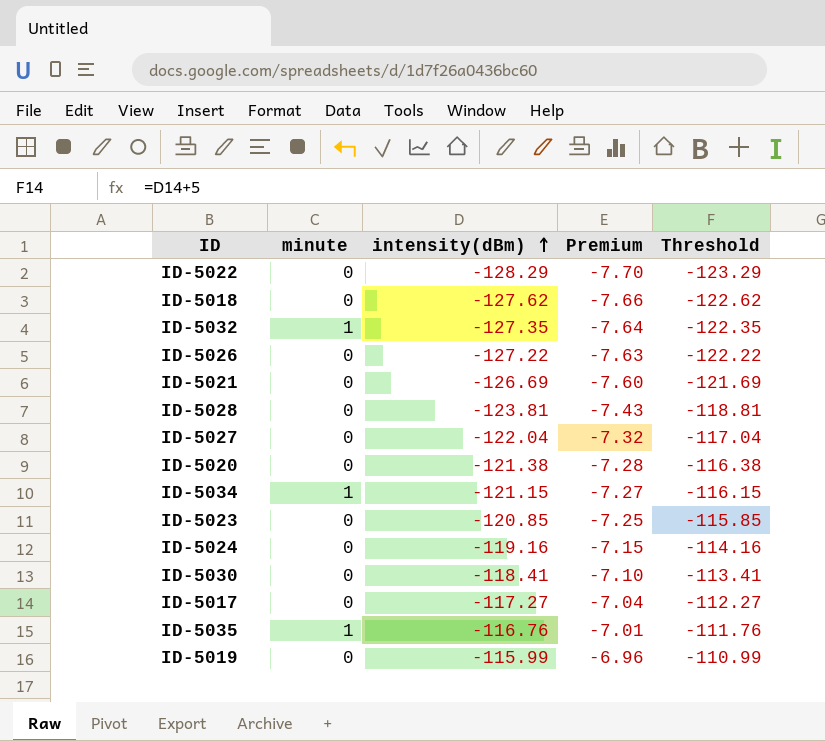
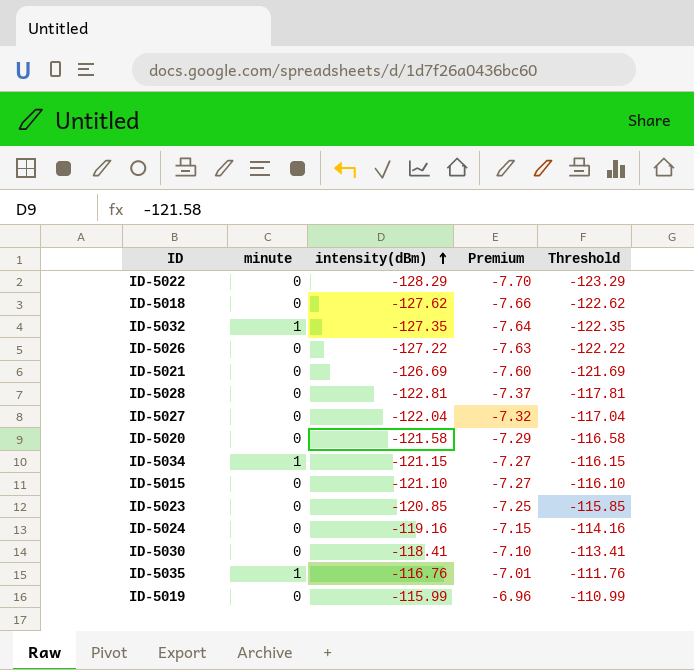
row ID-5017: 0 | -117.27 | -7.04 | -112.27 -> none
ID-5028 | intensity(dBm): -123.81 -> -122.81
ID-5028 | Premium: -7.43 -> -7.37
ID-5028 | Threshold: -118.81 -> -117.81
ID-5020 | intensity(dBm): -121.38 -> -121.58
ID-5020 | Premium: -7.28 -> -7.29
ID-5020 | Threshold: -116.38 -> -116.58
row ID-5015: none -> 0 | -121.10 | -7.27 | -116.10

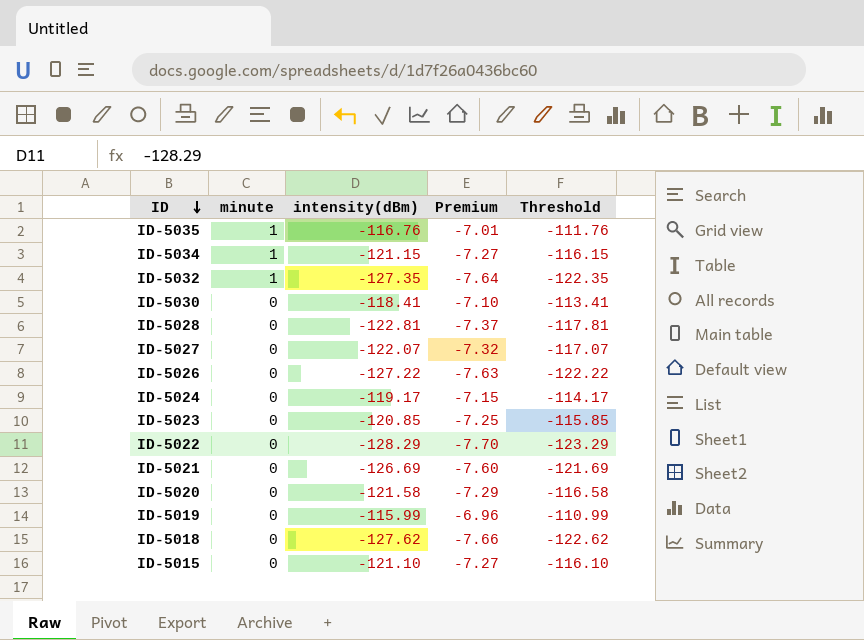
row order: intensity(dBm) ascending -> ID descending
ID-5027 | intensity(dBm): -122.04 -> -122.07
ID-5027 | Threshold: -117.04 -> -117.07
ID-5024 | intensity(dBm): -119.16 -> -119.17
ID-5024 | Threshold: -114.16 -> -114.17

